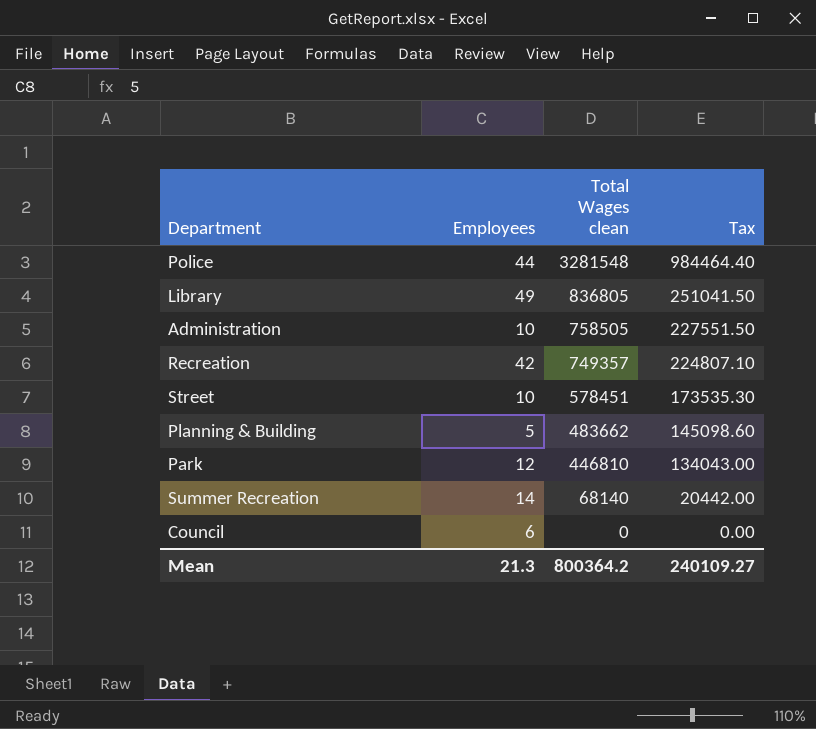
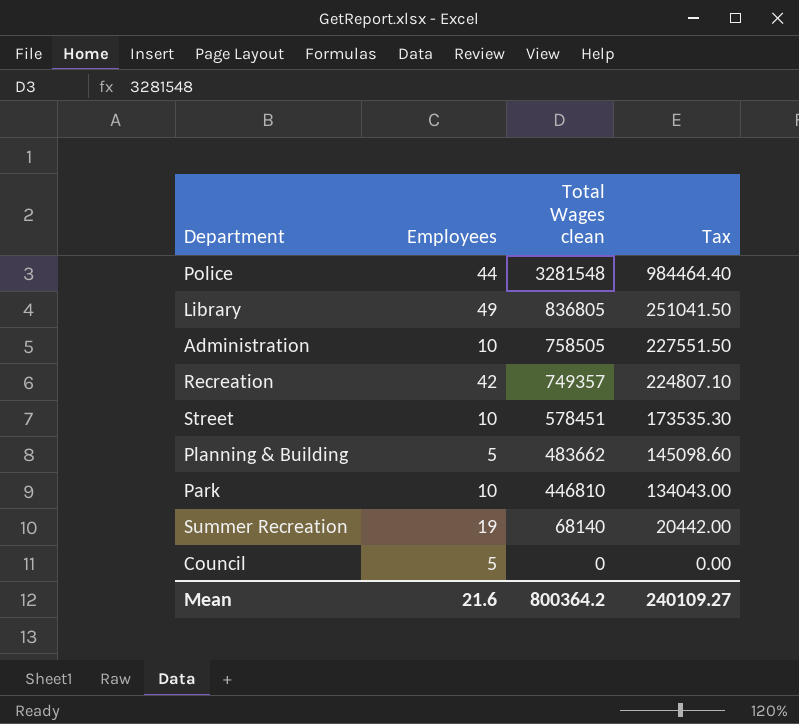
Park | Employees: 12 -> 10
Summer Recreation | Employees: 14 -> 19
Council | Employees: 6 -> 5
Mean | Employees: 21.3 -> 21.6

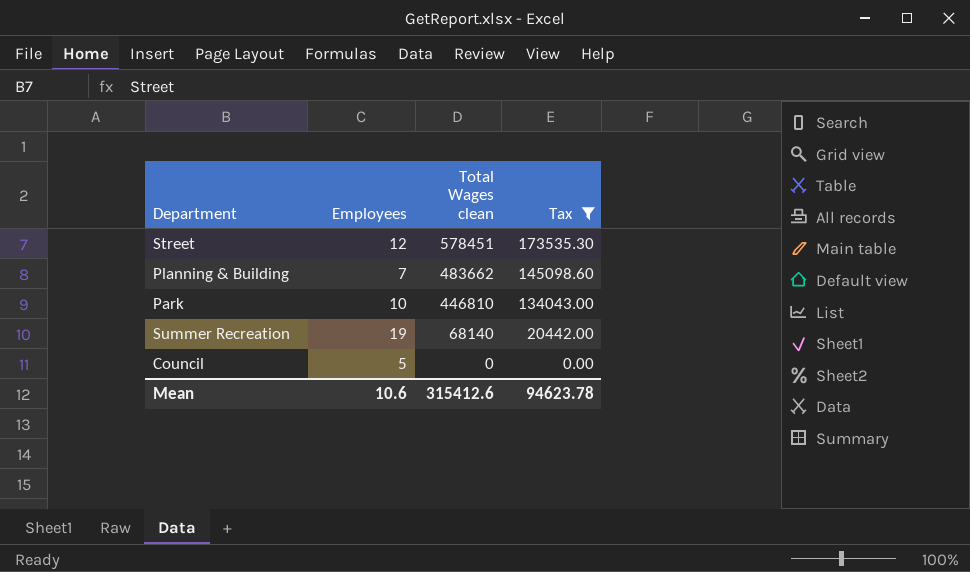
filter: none -> Tax <= 173535.30
Street | Employees: 10 -> 12
Planning & Building | Employees: 5 -> 7
Mean | Employees: 21.6 -> 10.6
Mean | Total Wages clean: 800364.2 -> 315412.6
Mean | Tax: 240109.27 -> 94623.78

